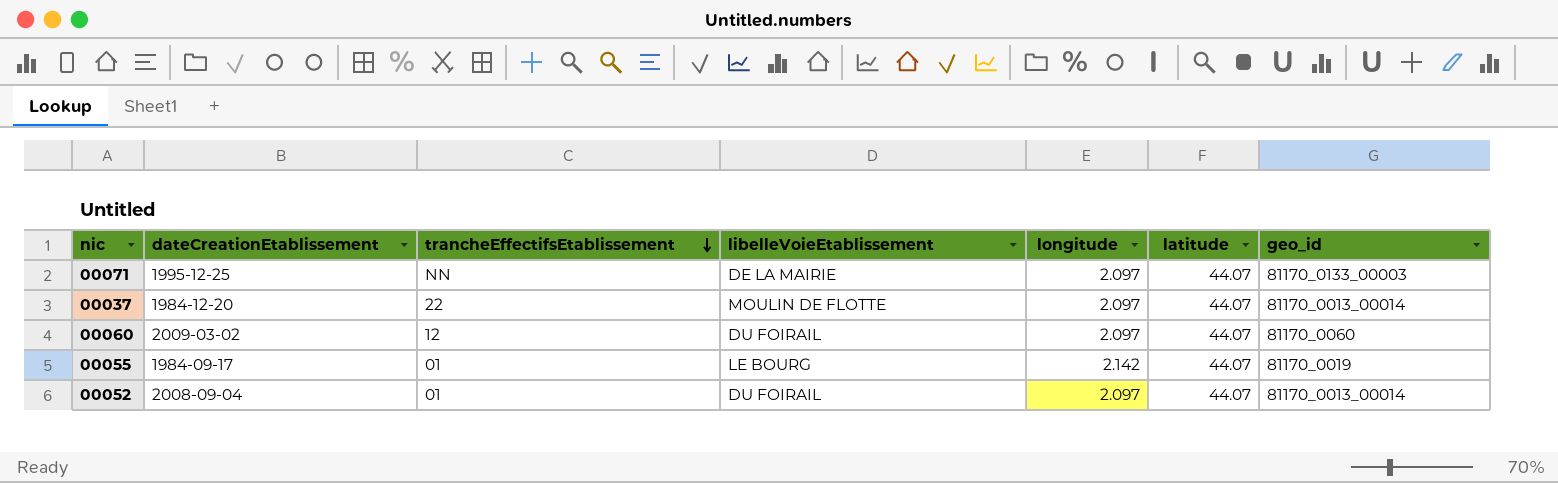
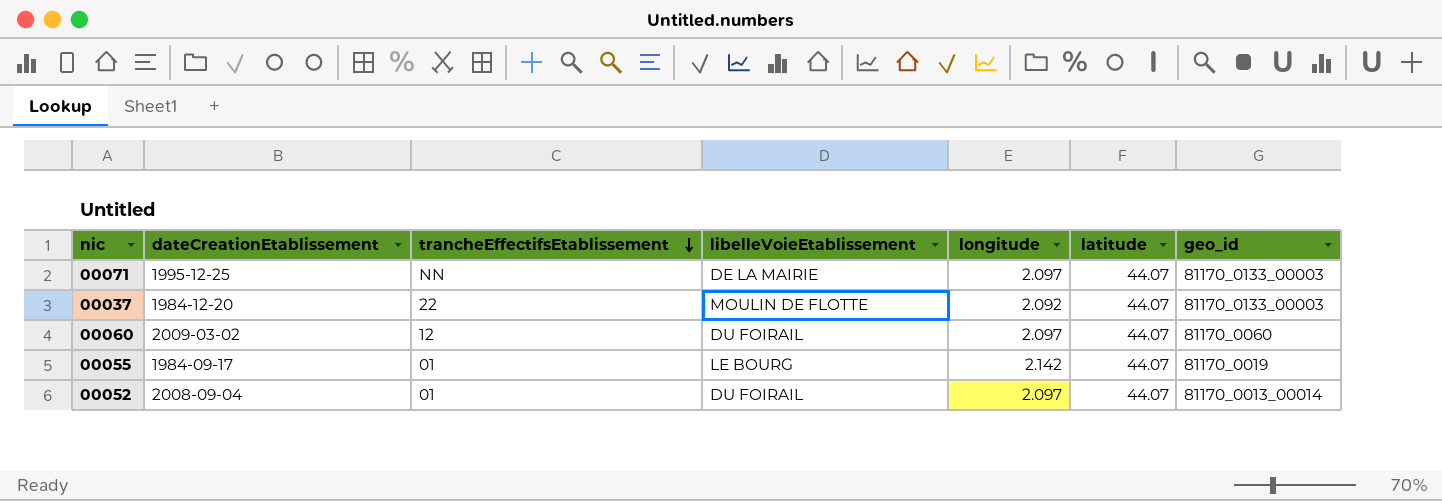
00037 | longitude: 2.097 -> 2.092
00037 | geo_id: 81170_0013_00014 -> 81170_0133_00003

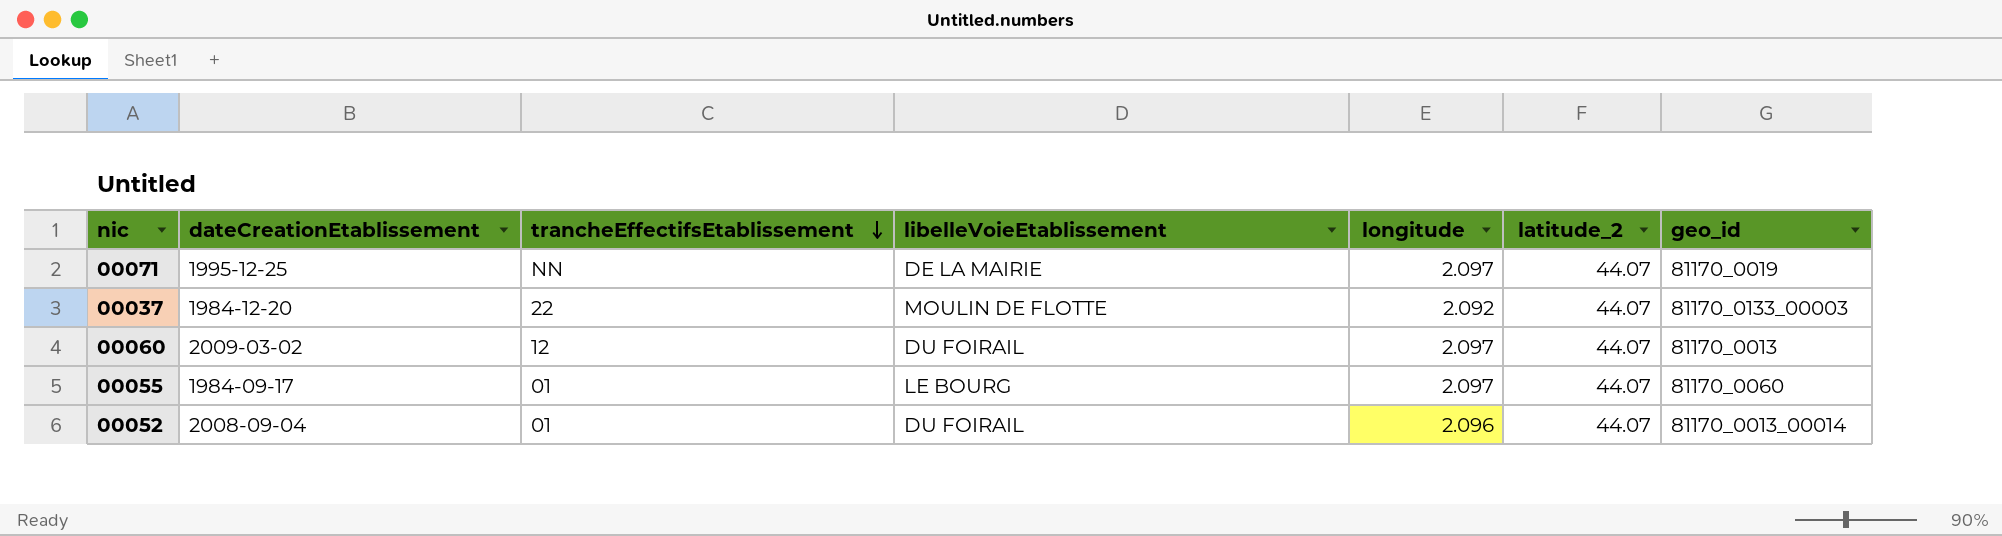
column name: latitude -> latitude_2
00071 | geo_id: 81170_0133_00003 -> 81170_0019
00060 | geo_id: 81170_0060 -> 81170_0013
00055 | longitude: 2.142 -> 2.097
00055 | geo_id: 81170_0019 -> 81170_0060
00052 | longitude: 2.097 -> 2.096

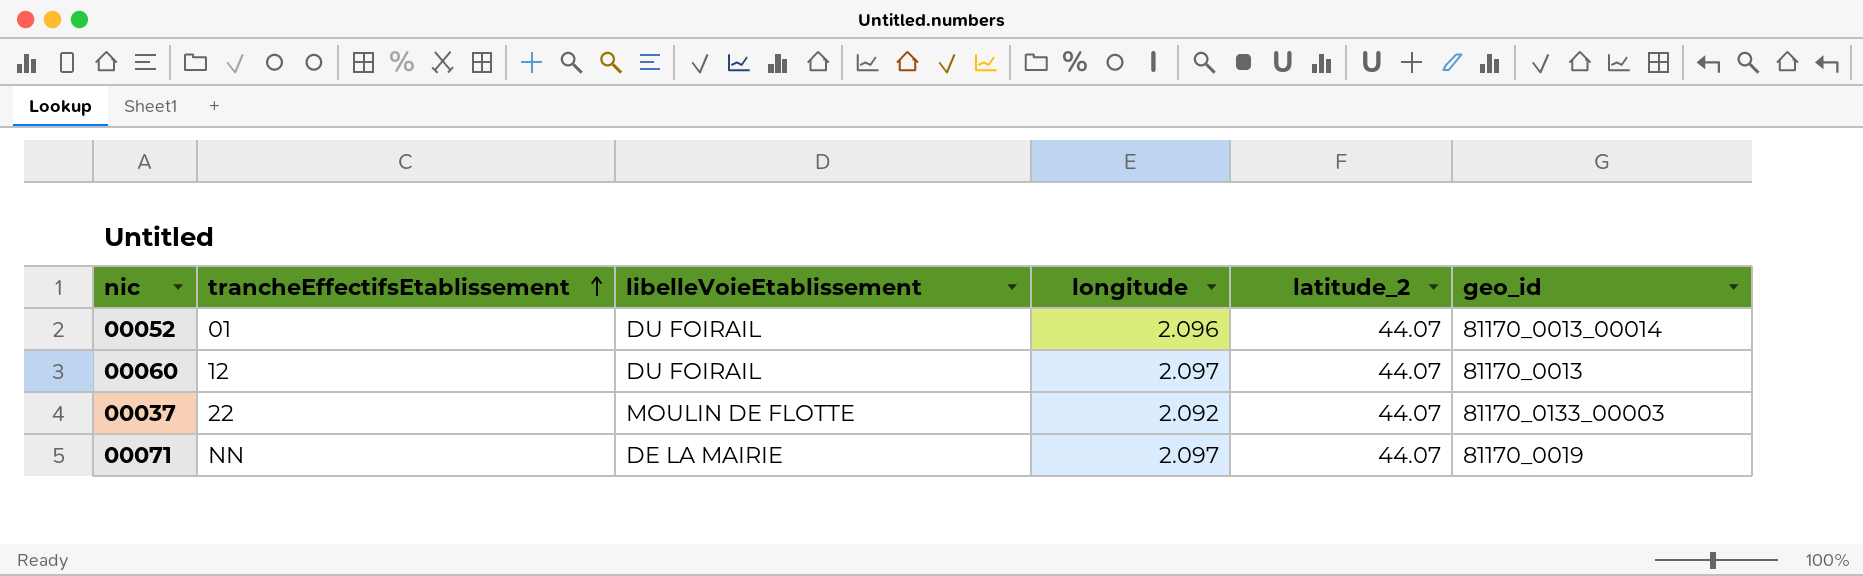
row order: trancheEffectifsEtablissement descending -> trancheEffectifsEtablissement ascending
column dateCreationEtablissement | position: 2 -> none
row 00055: 1984-09-17 | 01 | LE BOURG | 2.097 | 44.07 | 81170_0060 -> none

